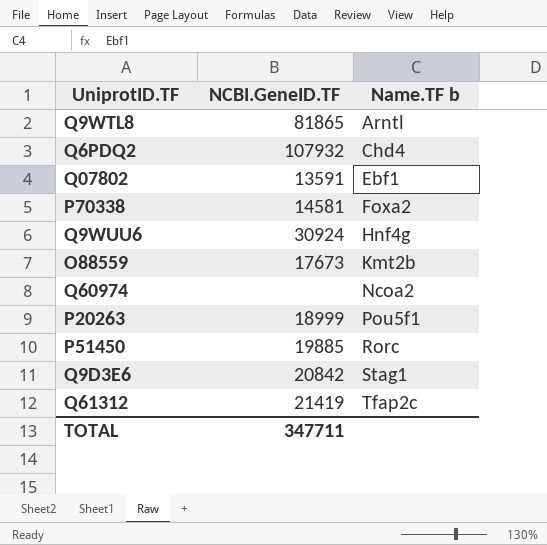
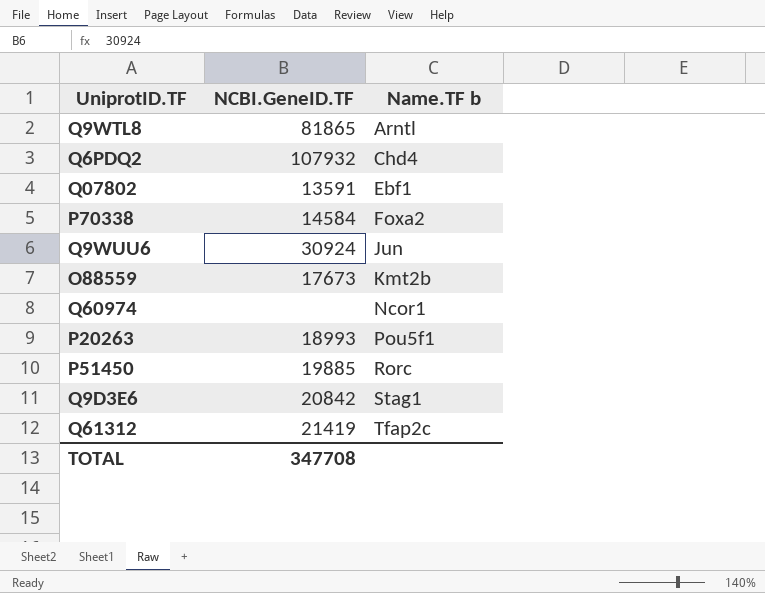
P70338 | NCBI.GeneID.TF: 14581 -> 14584
Q9WUU6 | Name.TF b: Hnf4g -> Jun
Q60974 | Name.TF b: Ncoa2 -> Ncor1
P20263 | NCBI.GeneID.TF: 18999 -> 18993
TOTAL | NCBI.GeneID.TF: 347711 -> 347708

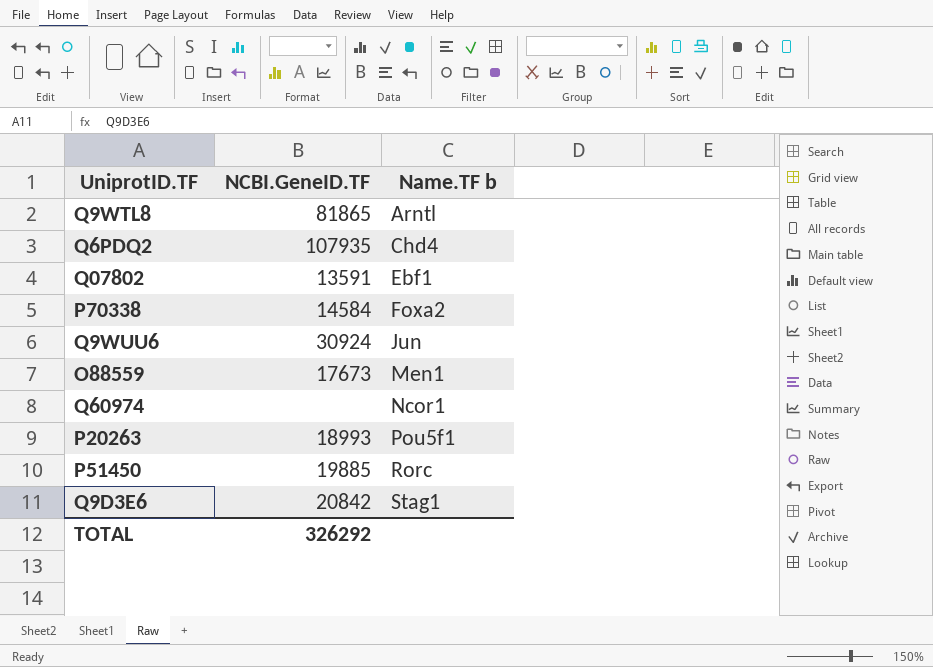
row Q61312: 21419 | Tfap2c -> none
Q6PDQ2 | NCBI.GeneID.TF: 107932 -> 107935
O88559 | Name.TF b: Kmt2b -> Men1
TOTAL | NCBI.GeneID.TF: 347708 -> 326292

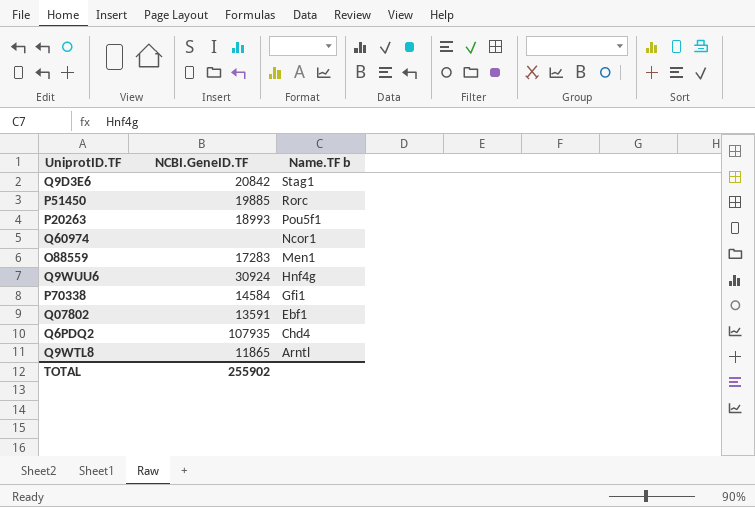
row order: Name.TF b ascending -> Name.TF b descending
O88559 | NCBI.GeneID.TF: 17673 -> 17283
Q9WUU6 | Name.TF b: Jun -> Hnf4g
P70338 | Name.TF b: Foxa2 -> Gfi1
Q9WTL8 | NCBI.GeneID.TF: 81865 -> 11865
TOTAL | NCBI.GeneID.TF: 326292 -> 255902

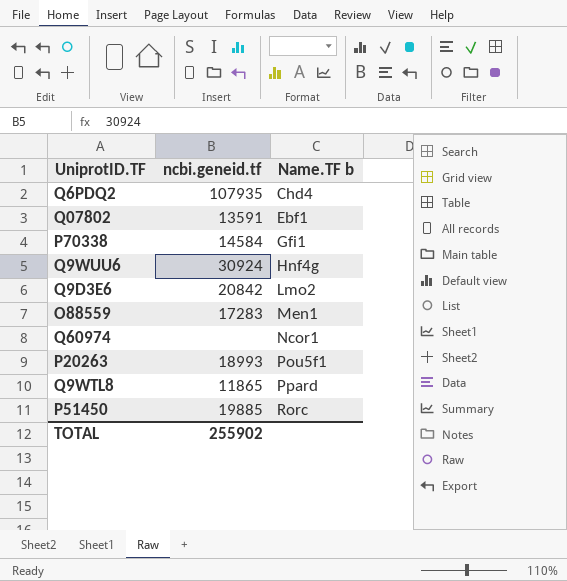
row order: Name.TF b descending -> Name.TF b ascending
column name: NCBI.GeneID.TF -> ncbi.geneid.tf
Q9D3E6 | Name.TF b: Stag1 -> Lmo2
Q9WTL8 | Name.TF b: Arntl -> Ppard

